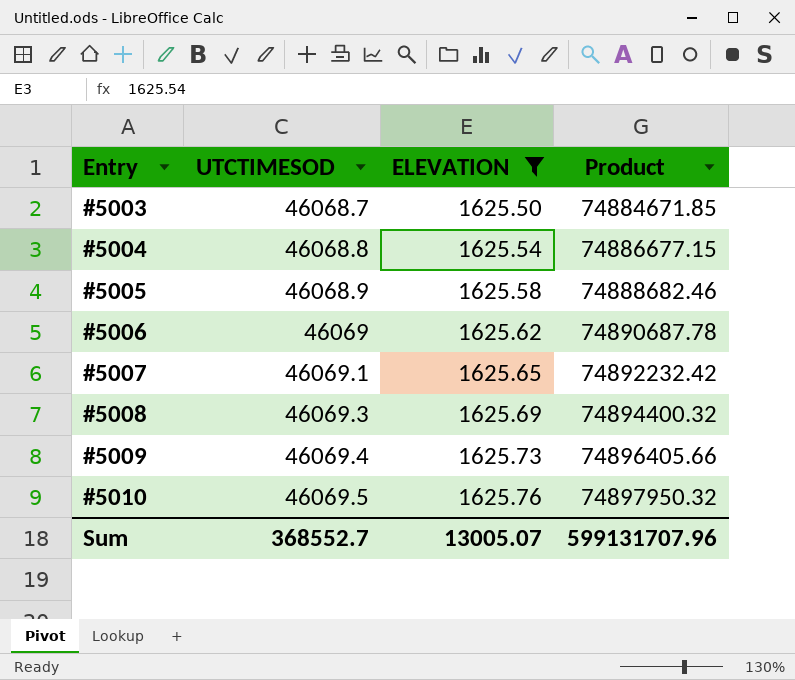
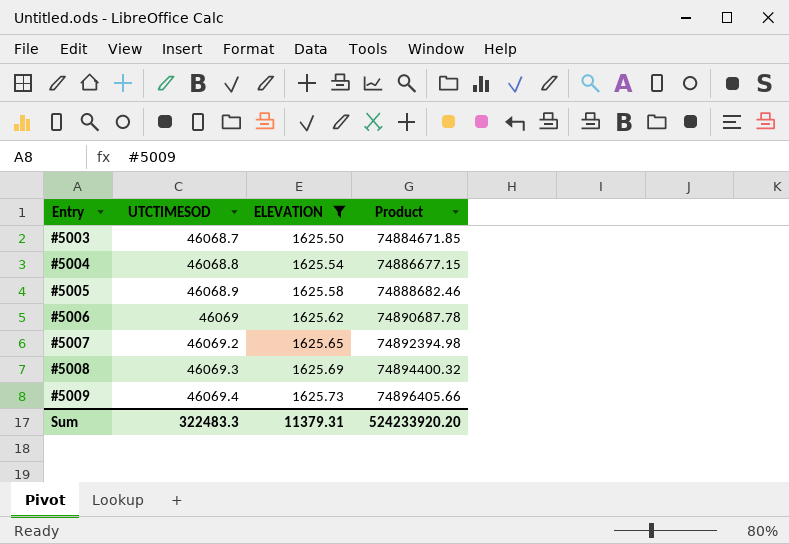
row #5010: 46069.5 | 1625.76 | 74897950.32 -> none
#5007 | UTCTIMESOD: 46069.1 -> 46069.2
#5007 | Product: 74892232.42 -> 74892394.98
Sum | UTCTIMESOD: 368552.7 -> 322483.3
Sum | ELEVATION: 13005.07 -> 11379.31
Sum | Product: 599131707.96 -> 524233920.20

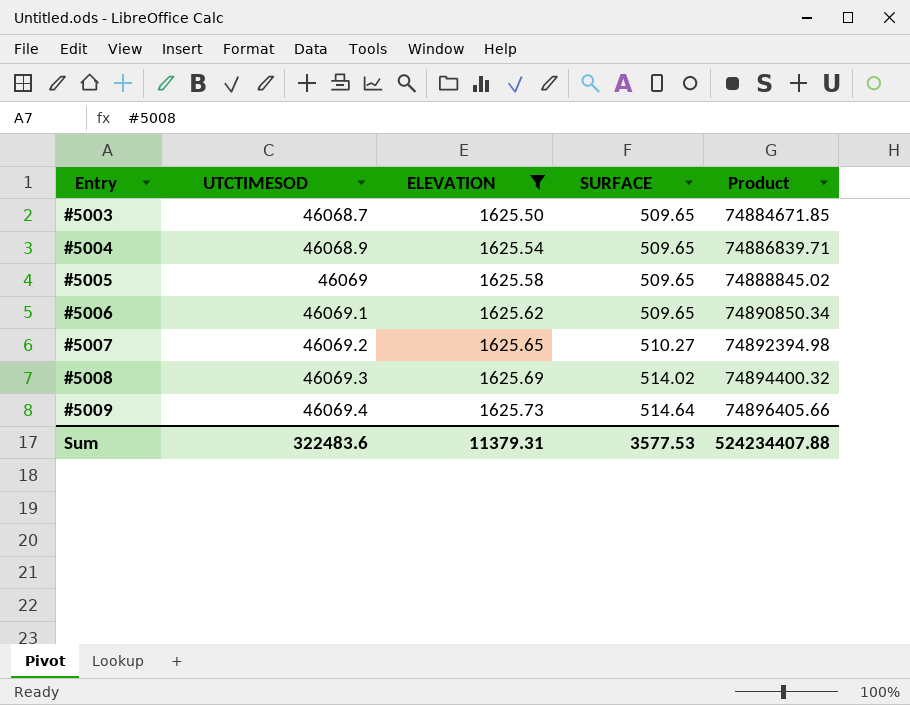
column SURFACE | position: none -> 4
#5004 | UTCTIMESOD: 46068.8 -> 46068.9
#5004 | Product: 74886677.15 -> 74886839.71
#5005 | UTCTIMESOD: 46068.9 -> 46069
#5005 | Product: 74888682.46 -> 74888845.02
#5006 | UTCTIMESOD: 46069 -> 46069.1
#5006 | Product: 74890687.78 -> 74890850.34
Sum | UTCTIMESOD: 322483.3 -> 322483.6
Sum | Product: 524233920.20 -> 524234407.88

